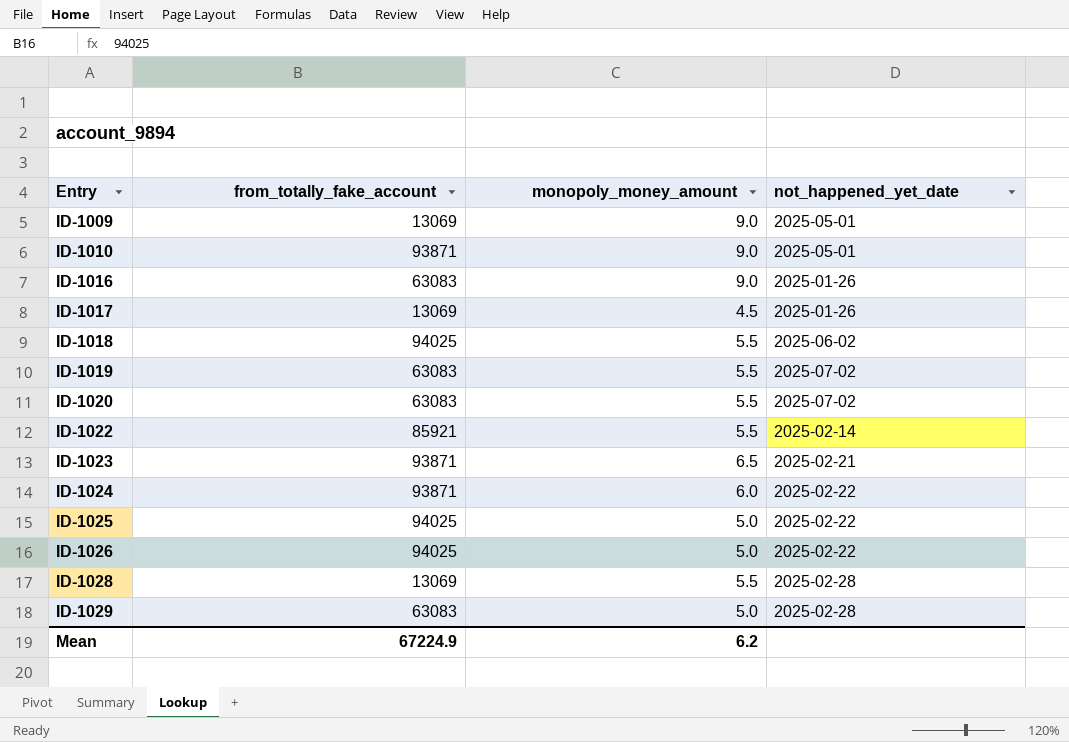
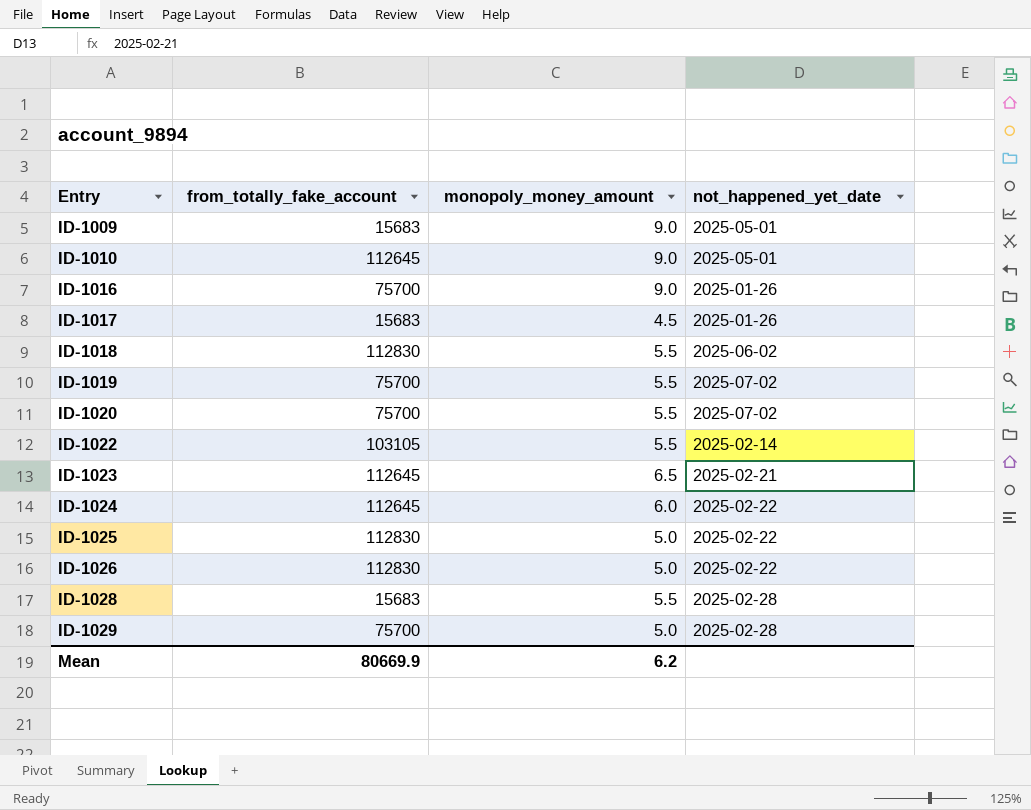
ID-1009 | from_totally_fake_account: 13069 -> 15683
ID-1010 | from_totally_fake_account: 93871 -> 112645
ID-1016 | from_totally_fake_account: 63083 -> 75700
ID-1017 | from_totally_fake_account: 13069 -> 15683
ID-1018 | from_totally_fake_account: 94025 -> 112830
ID-1019 | from_totally_fake_account: 63083 -> 75700
ID-1020 | from_totally_fake_account: 63083 -> 75700
ID-1022 | from_totally_fake_account: 85921 -> 103105
ID-1023 | from_totally_fake_account: 93871 -> 112645
ID-1024 | from_totally_fake_account: 93871 -> 112645
ID-1025 | from_totally_fake_account: 94025 -> 112830
ID-1026 | from_totally_fake_account: 94025 -> 112830
ID-1028 | from_totally_fake_account: 13069 -> 15683
ID-1029 | from_totally_fake_account: 63083 -> 75700
Mean | from_totally_fake_account: 67224.9 -> 80669.9

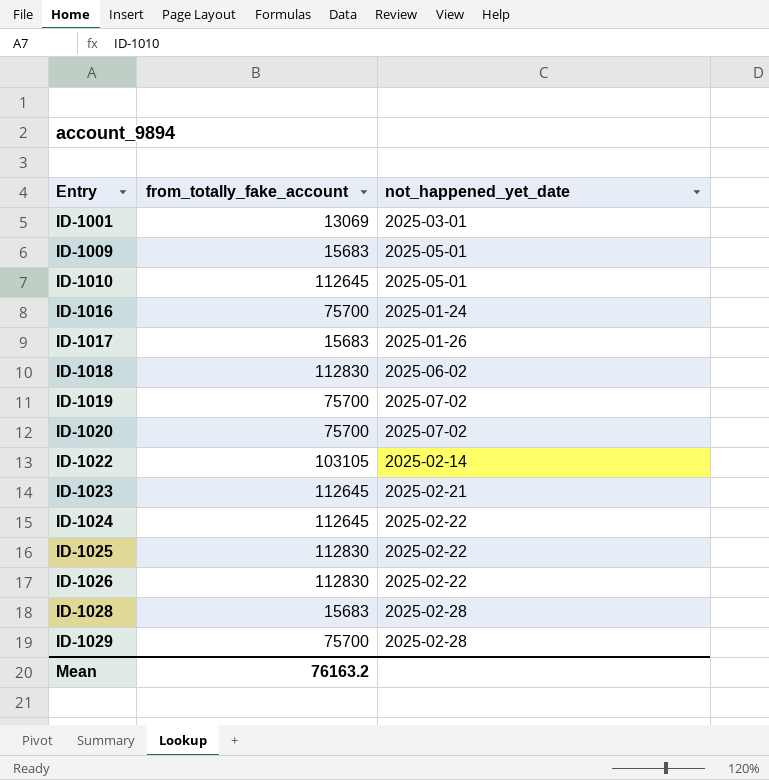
column monopoly_money_amount | position: 3 -> none
row ID-1001: none -> 13069 | 2025-03-01
ID-1016 | not_happened_yet_date: 2025-01-26 -> 2025-01-24
Mean | from_totally_fake_account: 80669.9 -> 76163.2

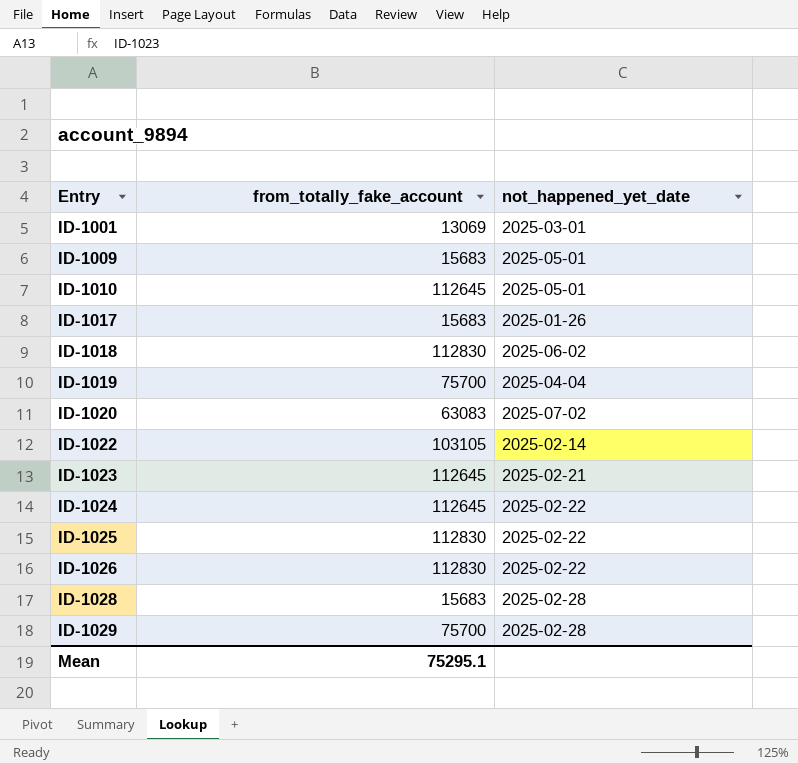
row ID-1016: 75700 | 2025-01-24 -> none
ID-1019 | not_happened_yet_date: 2025-07-02 -> 2025-04-04
ID-1020 | from_totally_fake_account: 75700 -> 63083
Mean | from_totally_fake_account: 76163.2 -> 75295.1

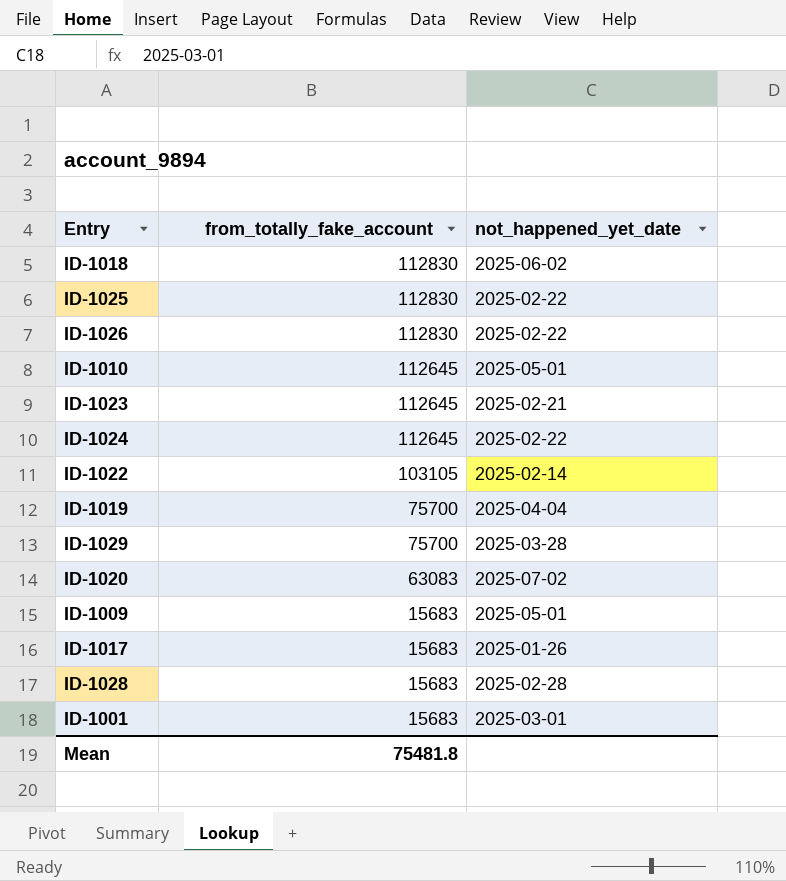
row order: Entry ascending -> from_totally_fake_account descending
ID-1029 | not_happened_yet_date: 2025-02-28 -> 2025-03-28
ID-1001 | from_totally_fake_account: 13069 -> 15683
Mean | from_totally_fake_account: 75295.1 -> 75481.8

